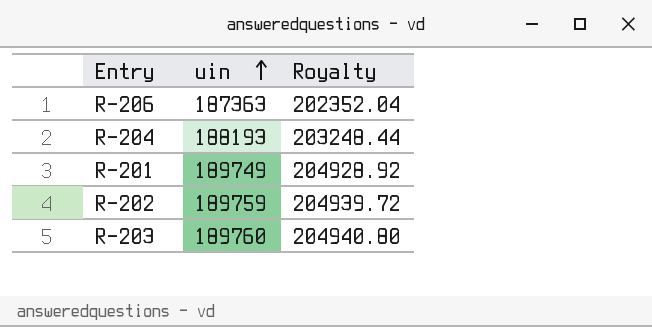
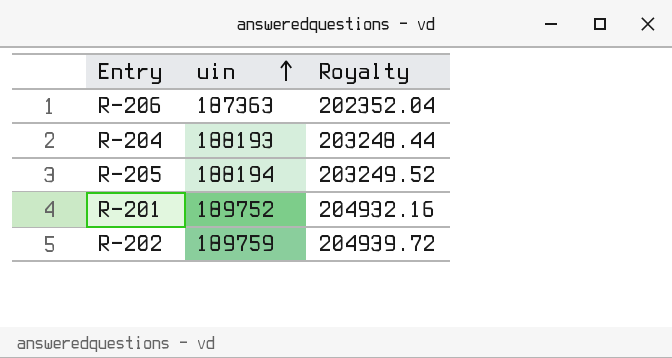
row R-203: 189760 | 204940.80 -> none
row R-205: none -> 188194 | 203249.52
R-201 | uin: 189749 -> 189752
R-201 | Royalty: 204928.92 -> 204932.16

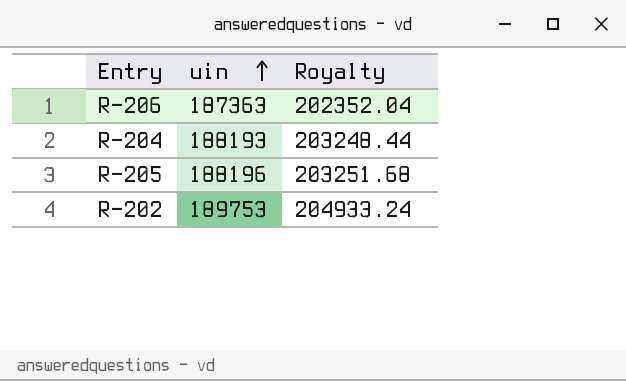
row R-201: 189752 | 204932.16 -> none
R-205 | uin: 188194 -> 188196
R-205 | Royalty: 203249.52 -> 203251.68
R-202 | uin: 189759 -> 189753
R-202 | Royalty: 204939.72 -> 204933.24

